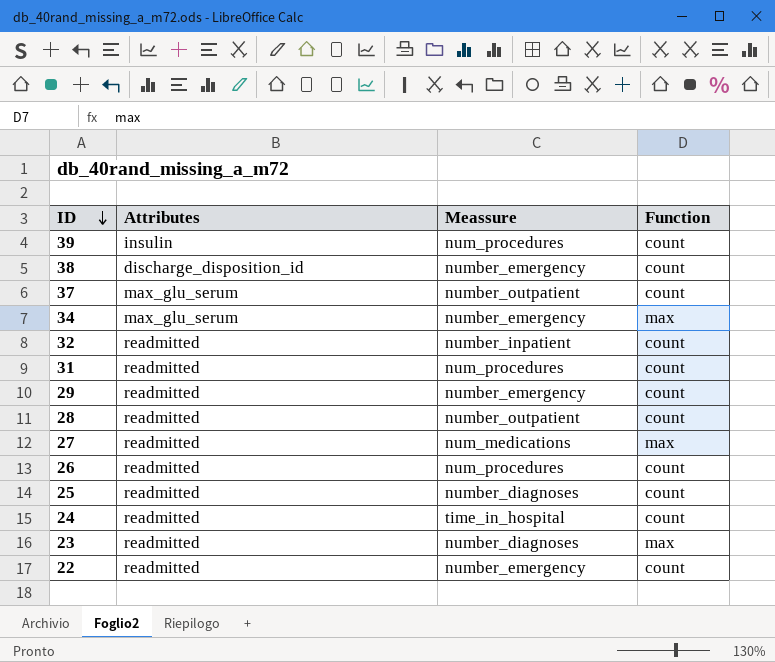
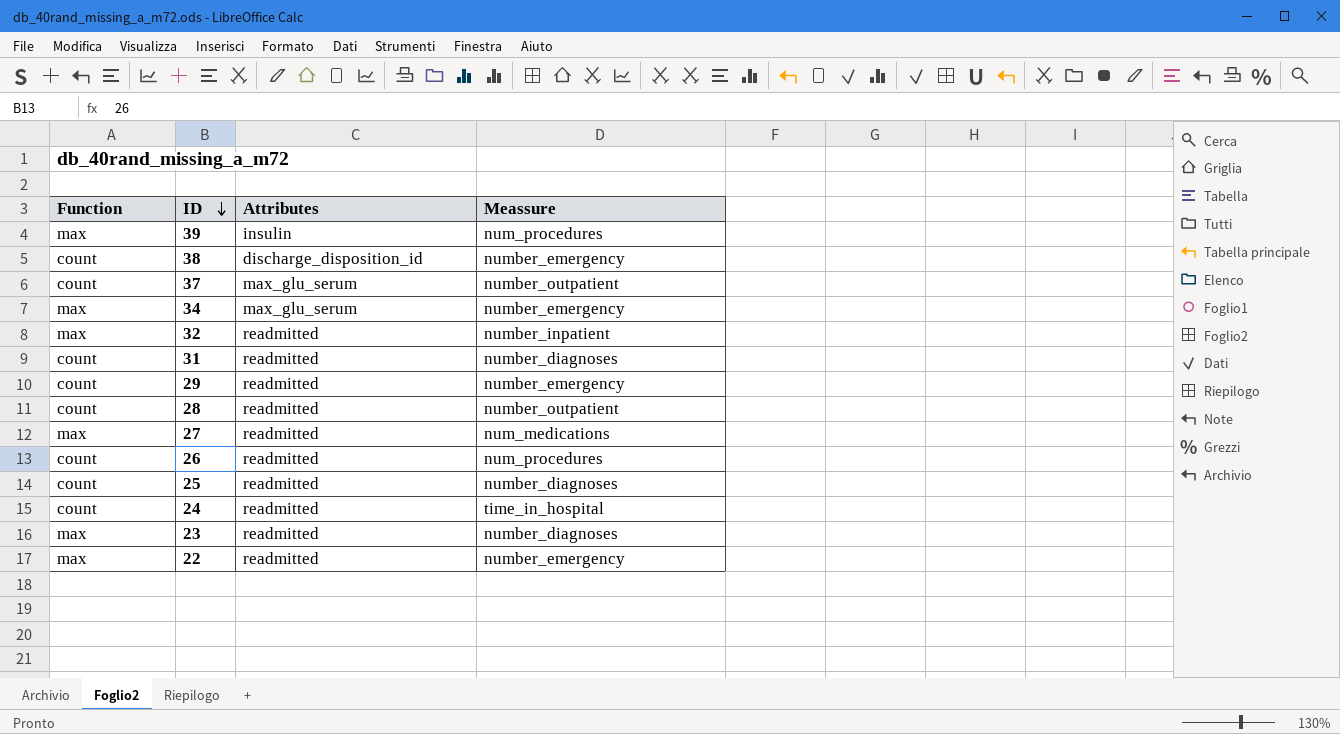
column Function | position: 4 -> 1
39 | Function: count -> max
32 | Function: count -> max
31 | Meassure: num_procedures -> number_diagnoses
22 | Function: count -> max

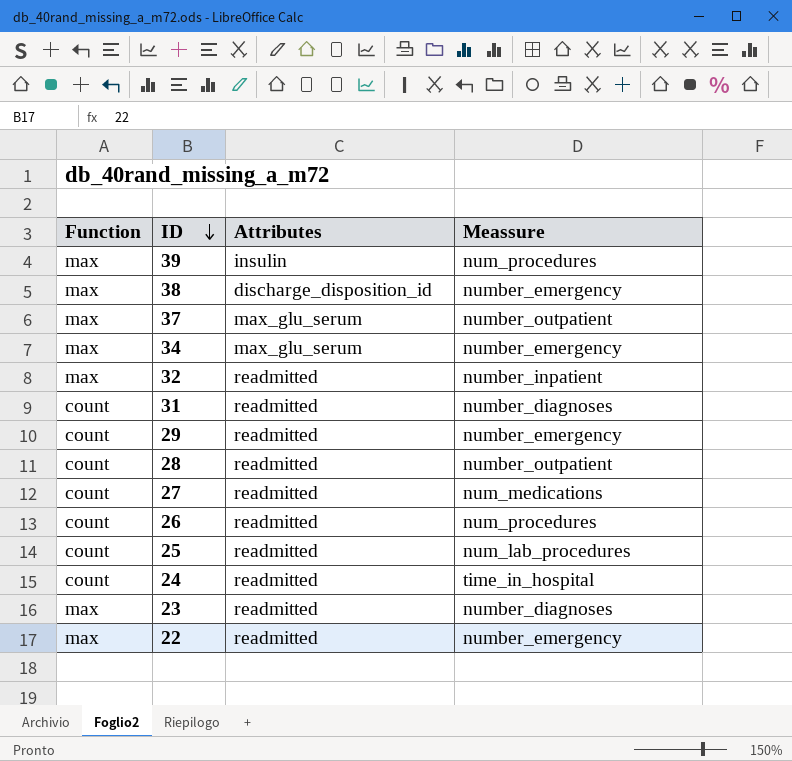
38 | Function: count -> max
37 | Function: count -> max
27 | Function: max -> count
25 | Meassure: number_diagnoses -> num_lab_procedures

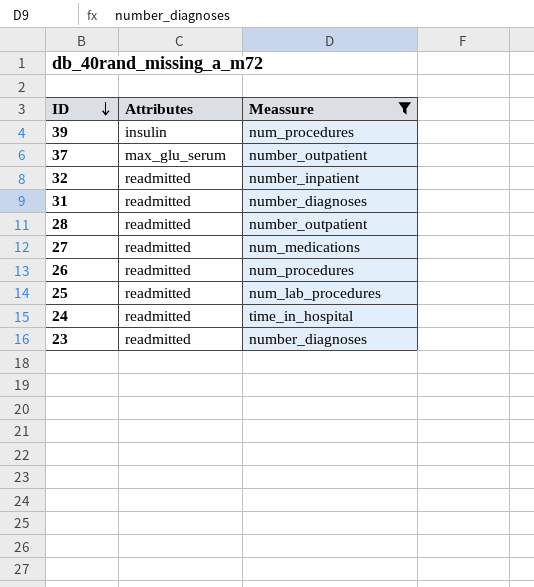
filter: none -> Meassure != number_emergency
column Function | position: 1 -> none

